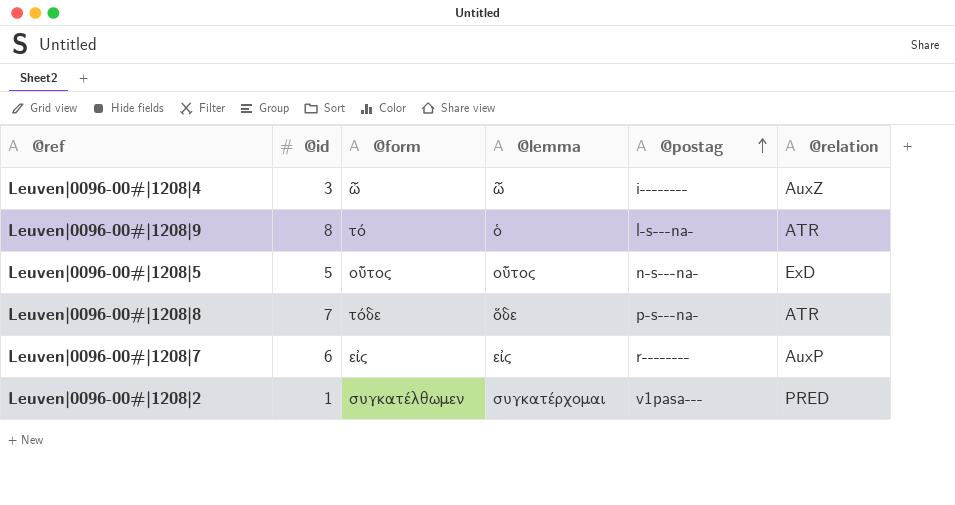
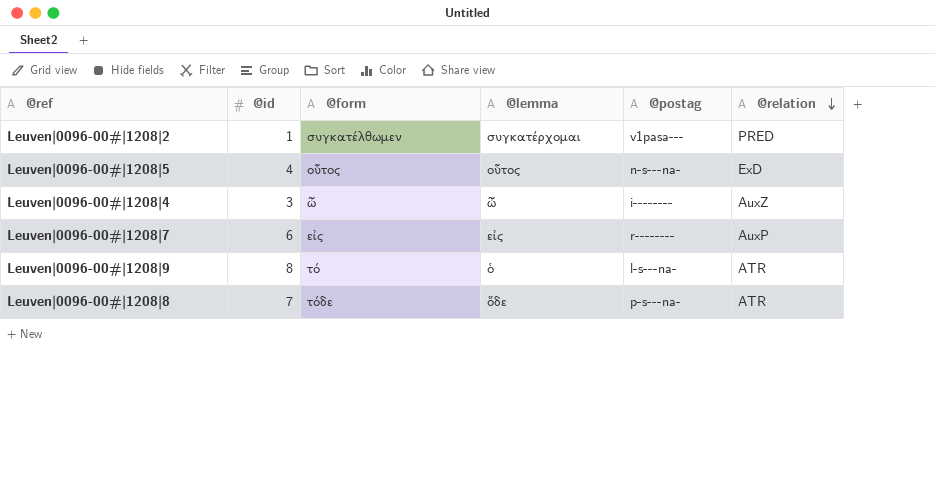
row order: @postag ascending -> @relation descending
Leuven|0096-00#|1208|5 | @id: 5 -> 4

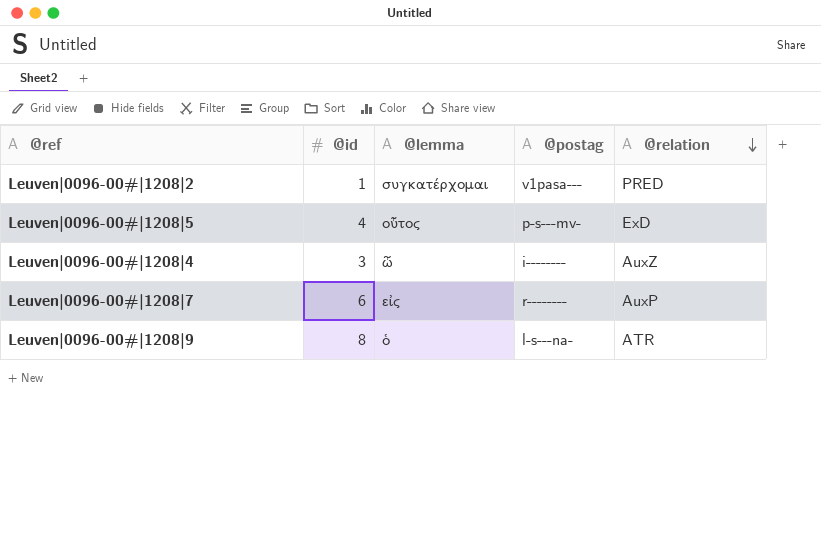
column @form | position: 3 -> none
row Leuven|0096-00#|1208|8: 7 | τόδε | ὅδε | p-s---na- | ATR -> none
Leuven|0096-00#|1208|5 | @postag: n-s---na- -> p-s---mv-

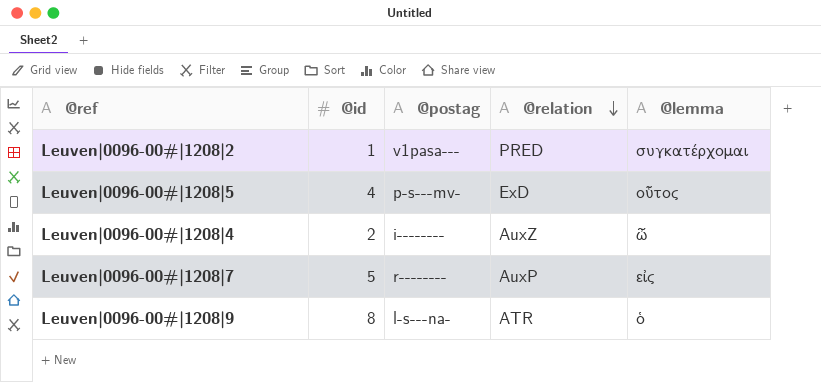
column @lemma | position: 3 -> 5
Leuven|0096-00#|1208|4 | @id: 3 -> 2
Leuven|0096-00#|1208|7 | @id: 6 -> 5

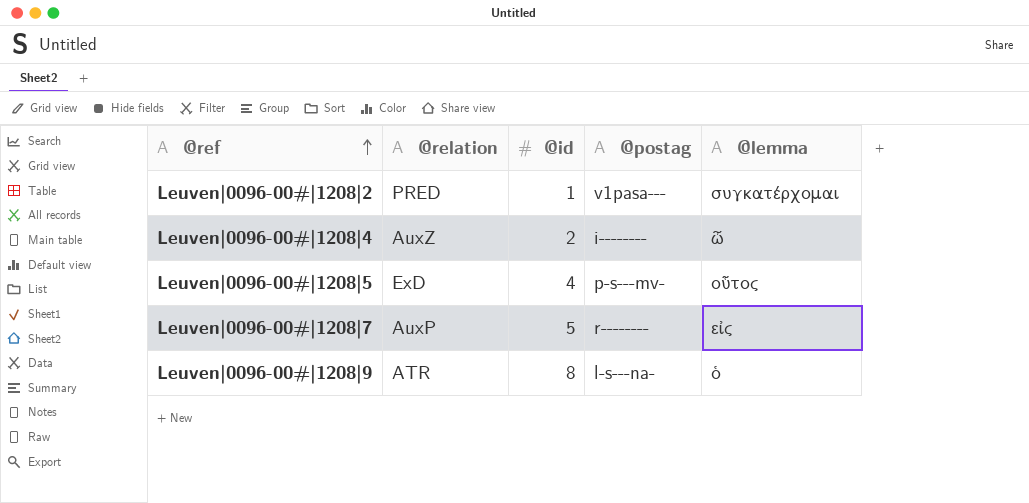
row order: @relation descending -> @ref ascending
column @relation | position: 4 -> 2

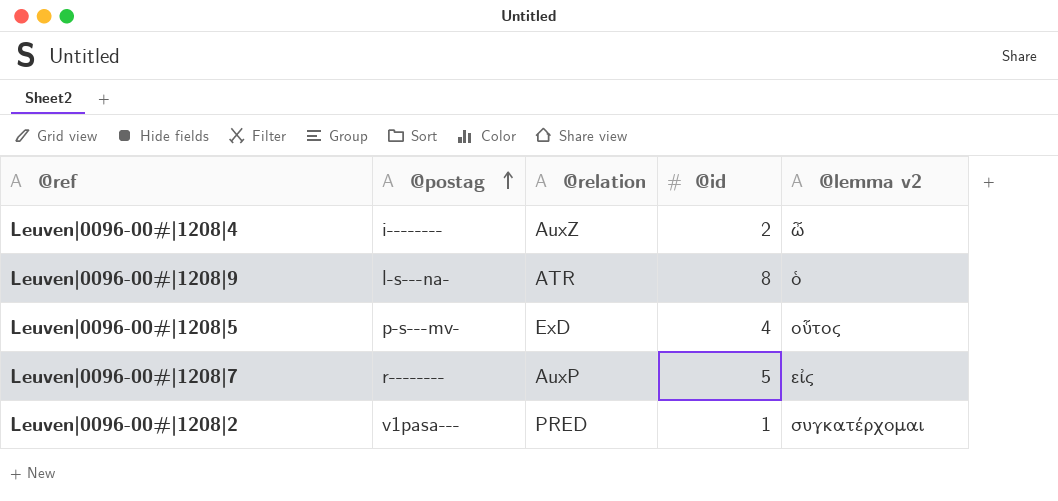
row order: @ref ascending -> @postag ascending
column @postag | position: 4 -> 2
column name: @lemma -> @lemma v2

